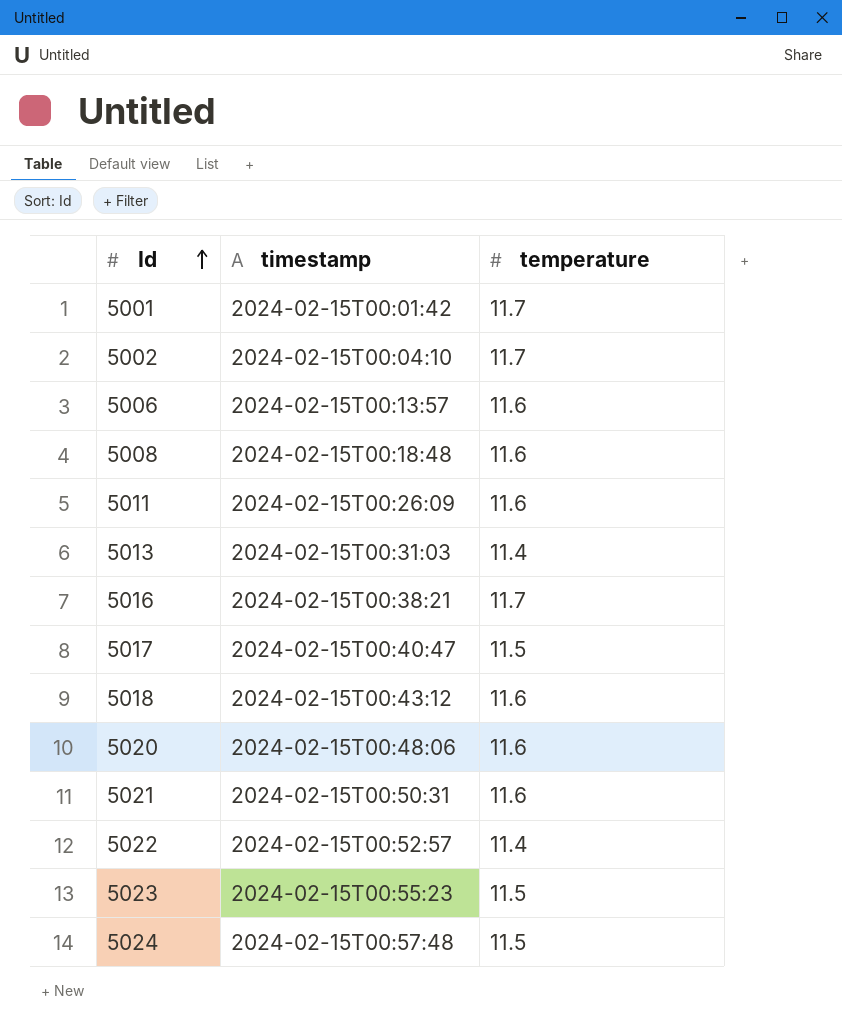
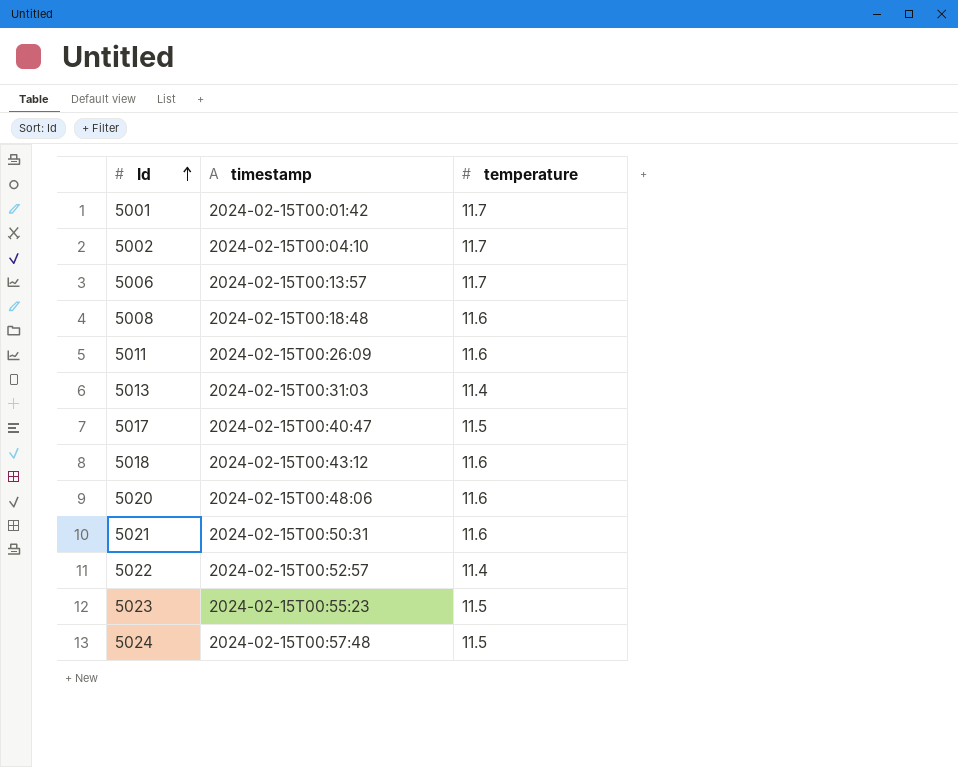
row 5016: 2024-02-15T00:38:21 | 11.7 -> none
5006 | temperature: 11.6 -> 11.7

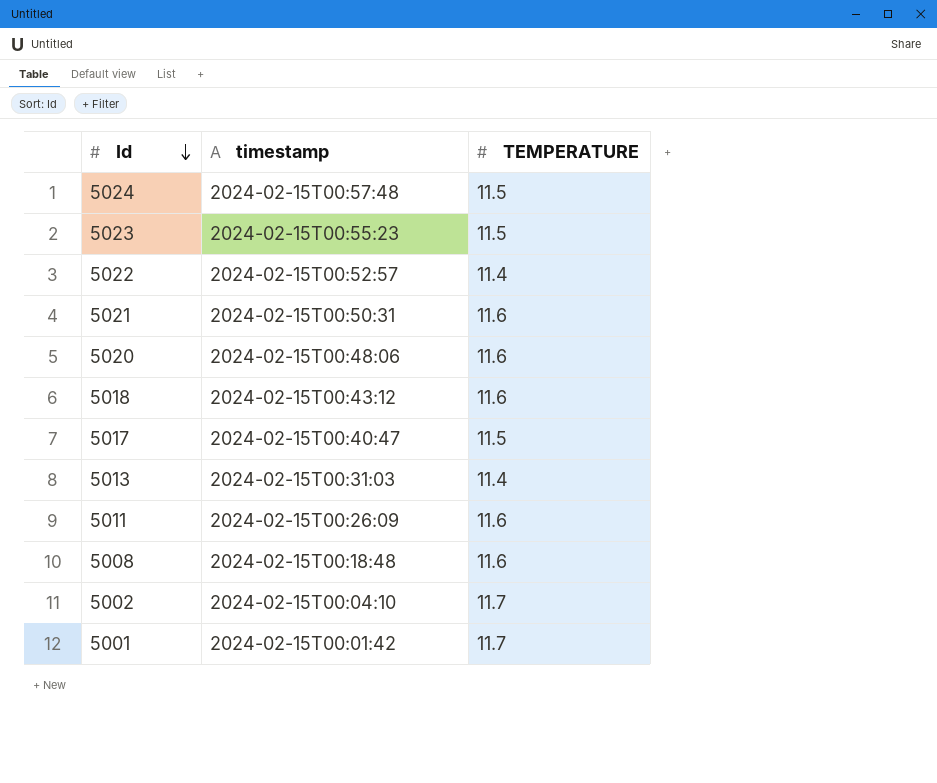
row order: Id ascending -> Id descending
column name: temperature -> TEMPERATURE
row 5006: 2024-02-15T00:13:57 | 11.7 -> none

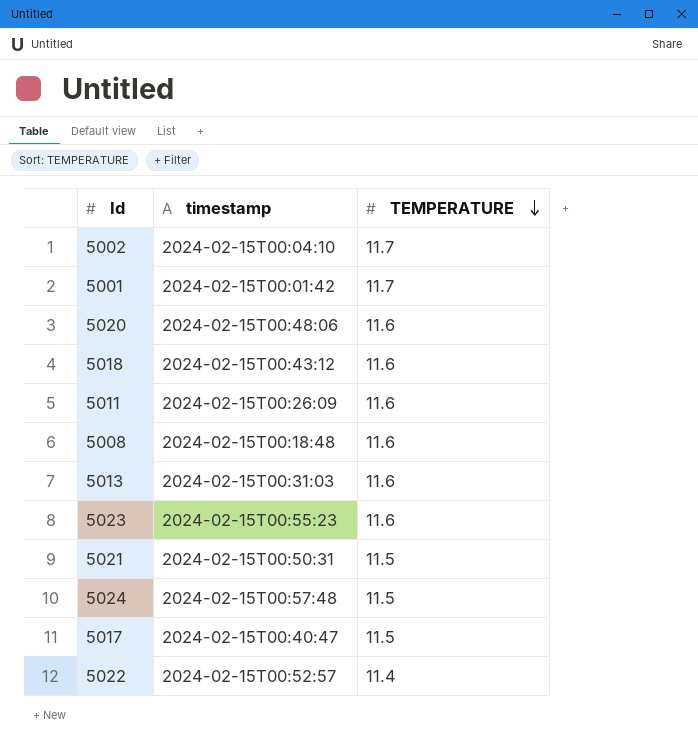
row order: Id descending -> TEMPERATURE descending
5013 | TEMPERATURE: 11.4 -> 11.6
5023 | TEMPERATURE: 11.5 -> 11.6
5021 | TEMPERATURE: 11.6 -> 11.5

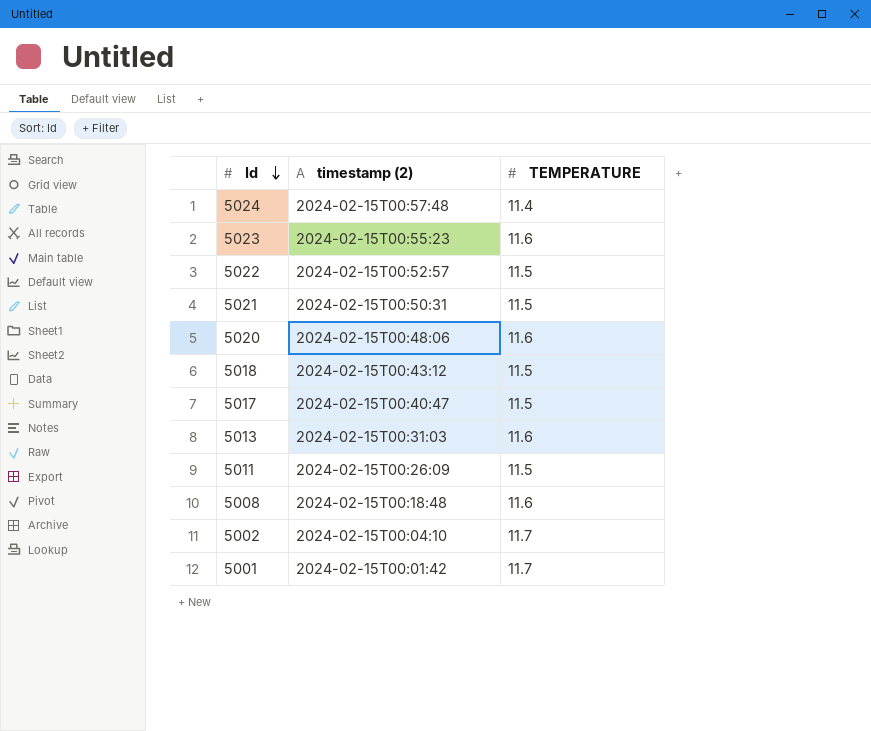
row order: TEMPERATURE descending -> Id descending
column name: timestamp -> timestamp (2)
5024 | TEMPERATURE: 11.5 -> 11.4
5022 | TEMPERATURE: 11.4 -> 11.5
5018 | TEMPERATURE: 11.6 -> 11.5
5011 | TEMPERATURE: 11.6 -> 11.5

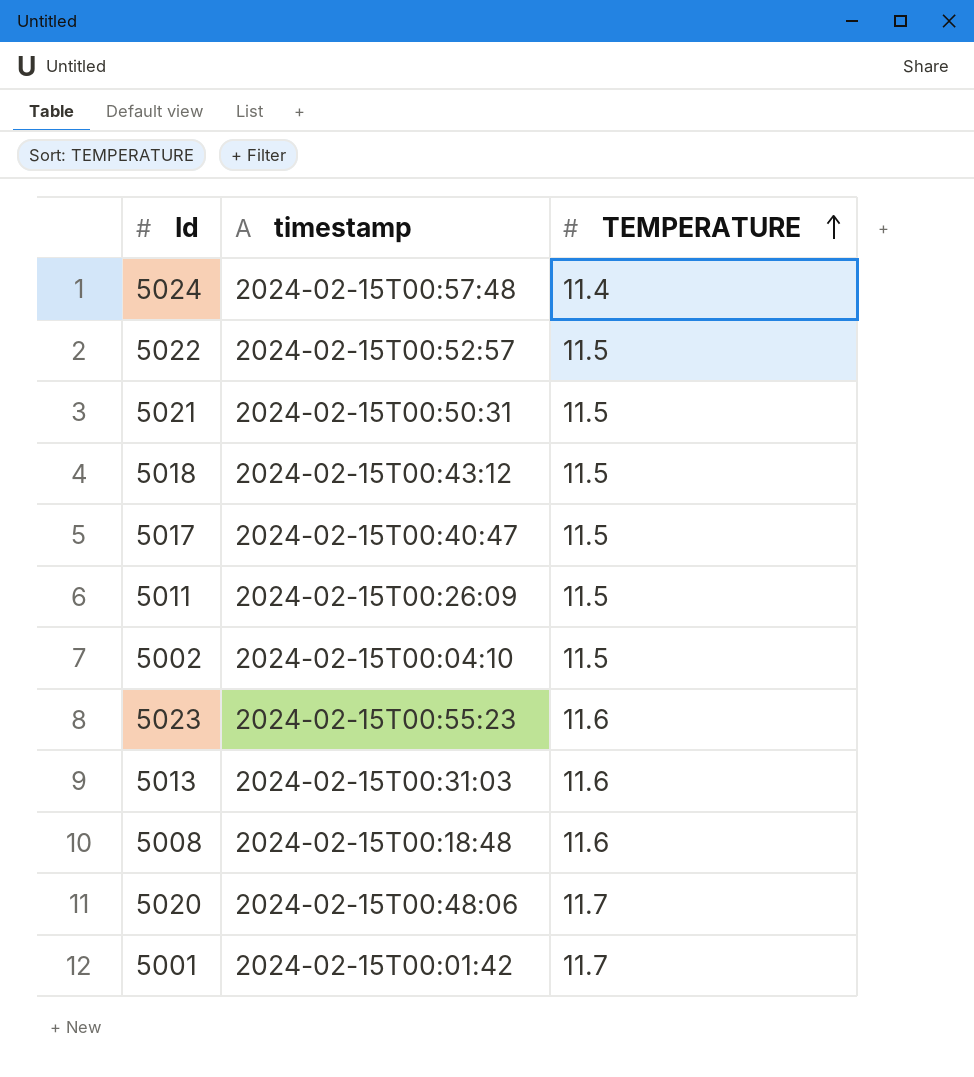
row order: Id descending -> TEMPERATURE ascending
column name: timestamp (2) -> timestamp
5002 | TEMPERATURE: 11.7 -> 11.5
5020 | TEMPERATURE: 11.6 -> 11.7

